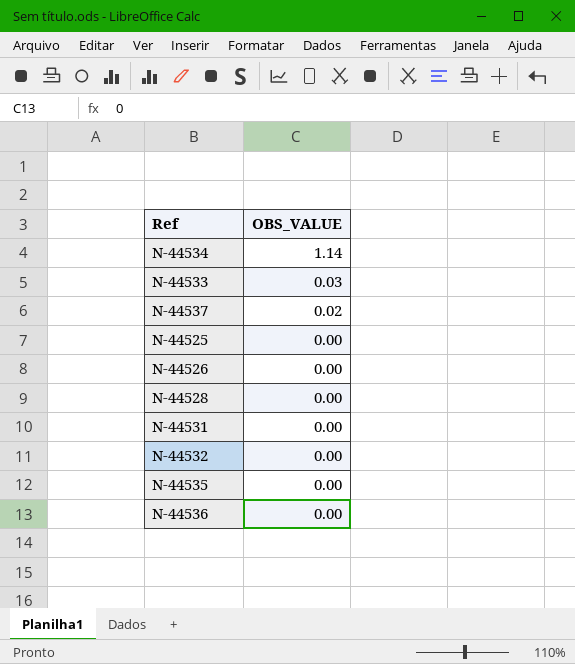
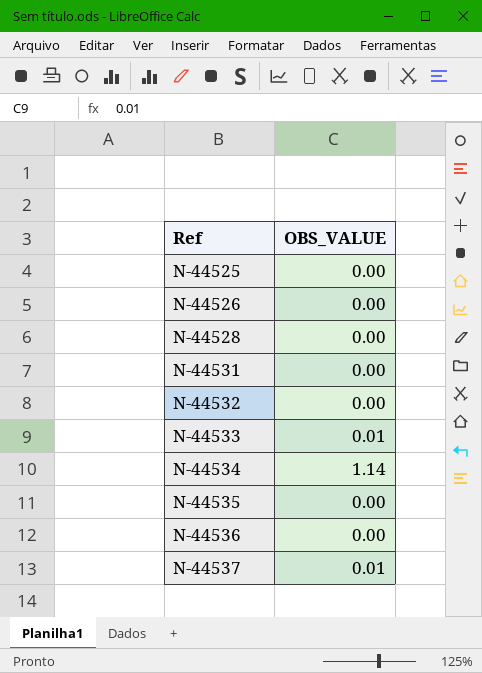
row order: OBS_VALUE descending -> Ref ascending
N-44533 | OBS_VALUE: 0.03 -> 0.01
N-44537 | OBS_VALUE: 0.02 -> 0.01

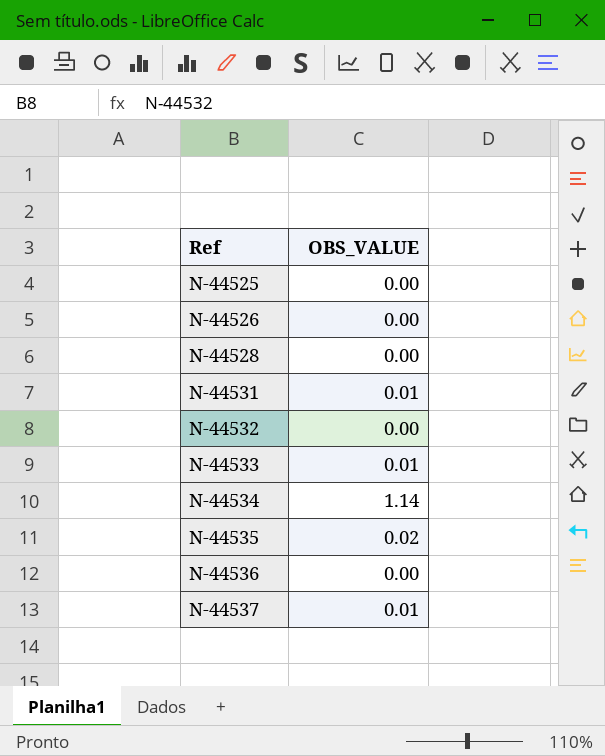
N-44531 | OBS_VALUE: 0.00 -> 0.01
N-44535 | OBS_VALUE: 0.00 -> 0.02

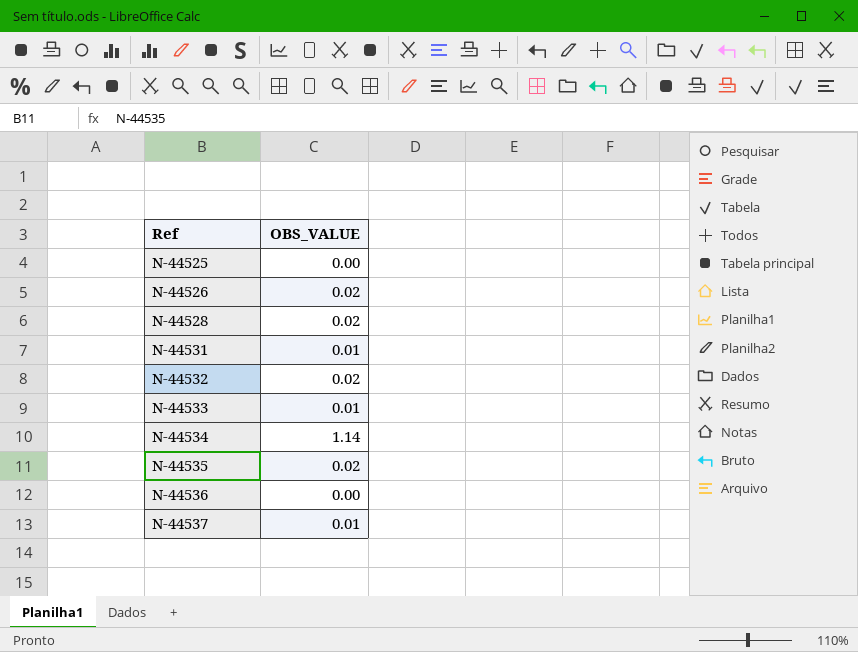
N-44526 | OBS_VALUE: 0.00 -> 0.02
N-44528 | OBS_VALUE: 0.00 -> 0.02
N-44532 | OBS_VALUE: 0.00 -> 0.02

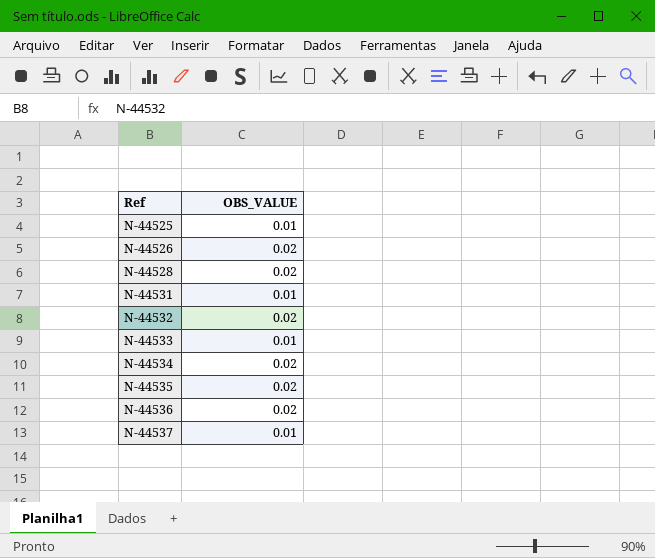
N-44525 | OBS_VALUE: 0.00 -> 0.01
N-44534 | OBS_VALUE: 1.14 -> 0.02
N-44536 | OBS_VALUE: 0.00 -> 0.02

